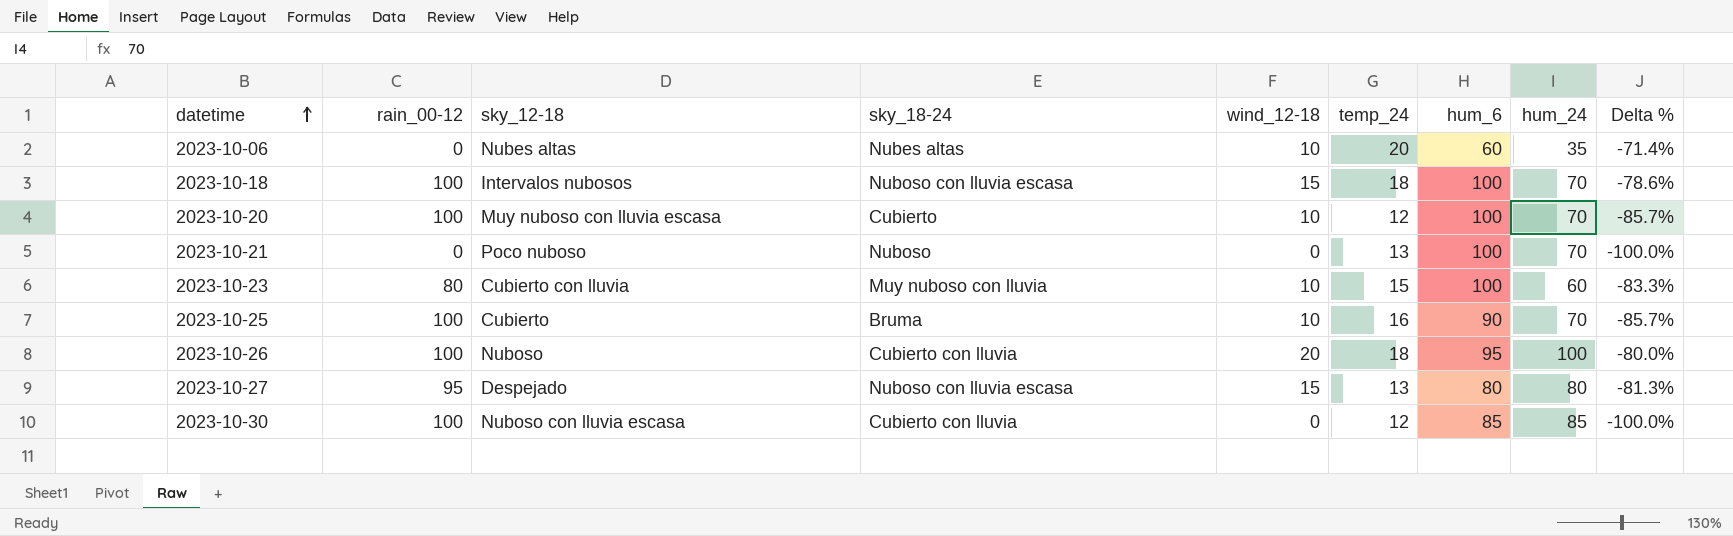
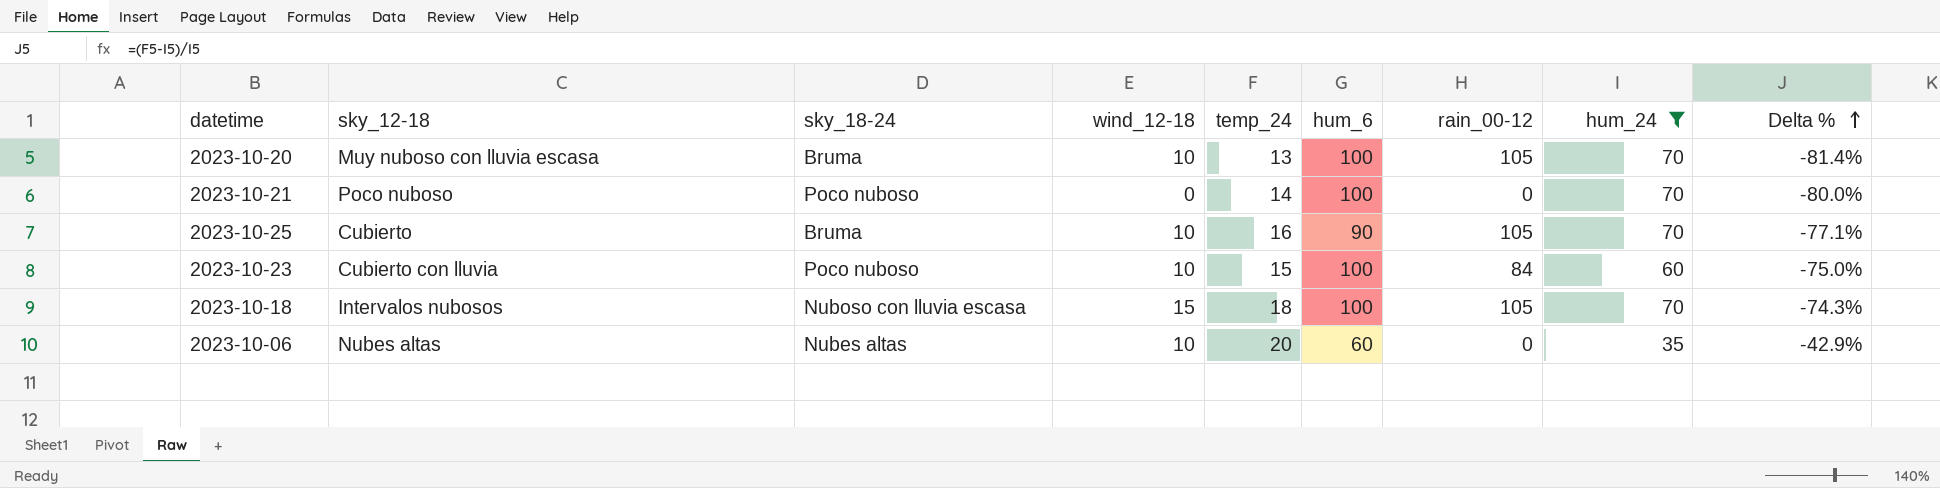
filter: none -> hum_24 <= 70
row order: datetime ascending -> Delta % ascending
column rain_00-12 | position: 2 -> 7
column Delta % | formula: ([wind_12-18] - [hum_24]) / [hum_24] -> ([temp_24] - [hum_24]) / [hum_24]
2023-10-20 | sky_18-24: Cubierto -> Bruma
2023-10-20 | temp_24: 12 -> 13
2023-10-20 | rain_00-12: 100 -> 105
2023-10-21 | sky_18-24: Nuboso -> Poco nuboso
2023-10-21 | temp_24: 13 -> 14
2023-10-25 | rain_00-12: 100 -> 105
2023-10-23 | sky_18-24: Muy nuboso con lluvia -> Poco nuboso
2023-10-23 | rain_00-12: 80 -> 84
2023-10-18 | rain_00-12: 100 -> 105

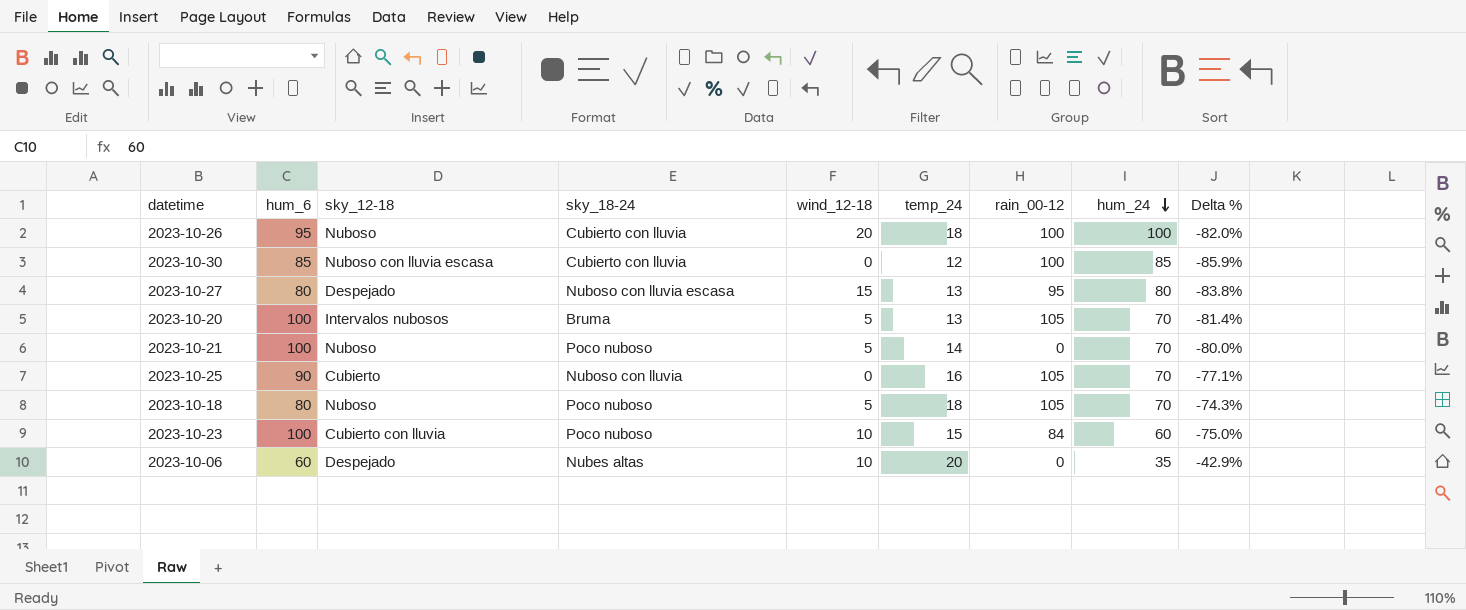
filter: hum_24 <= 70 -> none
row order: Delta % ascending -> hum_24 descending
column hum_6 | position: 6 -> 2
2023-10-20 | sky_12-18: Muy nuboso con lluvia escasa -> Intervalos nubosos
2023-10-20 | wind_12-18: 10 -> 5
2023-10-21 | sky_12-18: Poco nuboso -> Nuboso
2023-10-21 | wind_12-18: 0 -> 5
2023-10-25 | sky_18-24: Bruma -> Nuboso con lluvia
2023-10-25 | wind_12-18: 10 -> 0
2023-10-18 | hum_6: 100 -> 80
2023-10-18 | sky_12-18: Intervalos nubosos -> Nuboso
2023-10-18 | sky_18-24: Nuboso con lluvia escasa -> Poco nuboso
2023-10-18 | wind_12-18: 15 -> 5
2023-10-06 | sky_12-18: Nubes altas -> Despejado

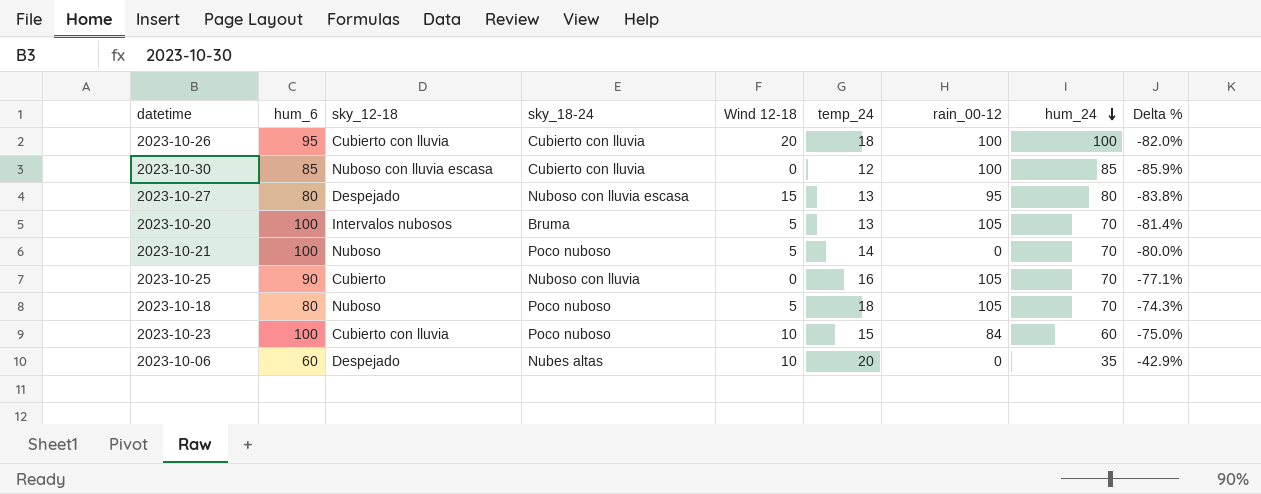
column name: wind_12-18 -> Wind 12-18
2023-10-26 | sky_12-18: Nuboso -> Cubierto con lluvia

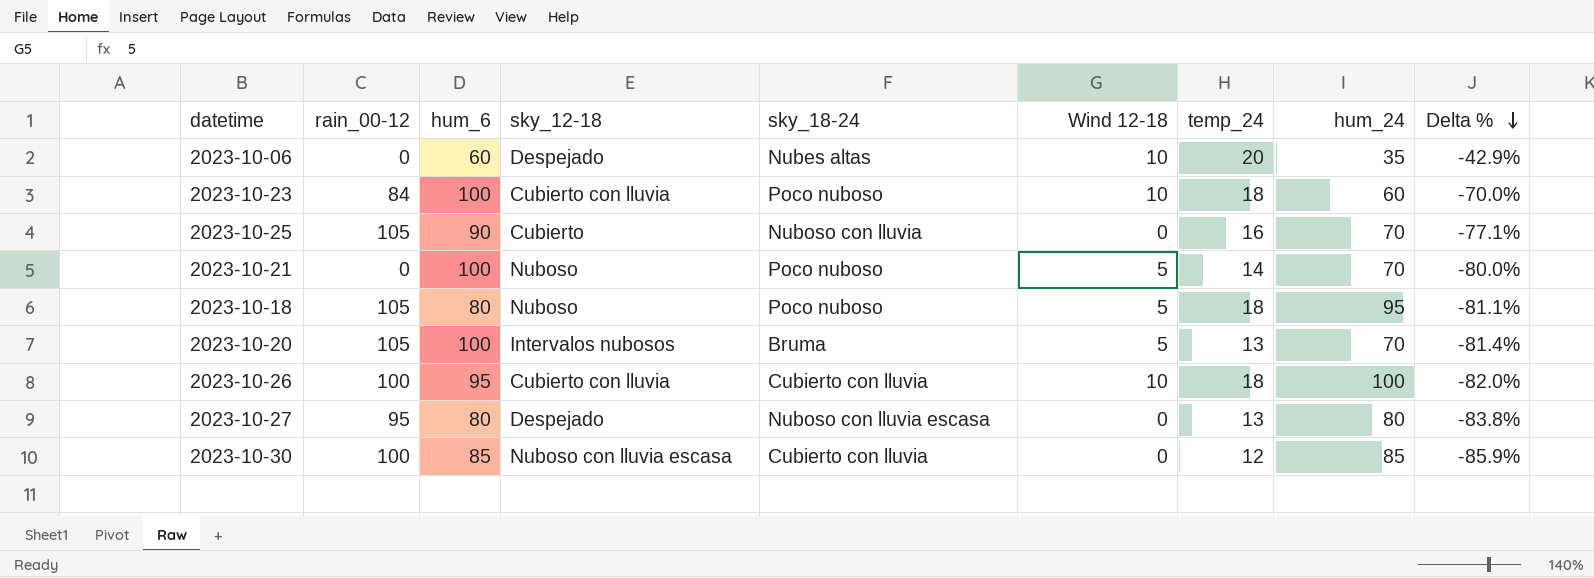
row order: hum_24 descending -> Delta % descending
column rain_00-12 | position: 7 -> 2
2023-10-23 | temp_24: 15 -> 18
2023-10-23 | Delta %: -75.0% -> -70.0%
2023-10-18 | hum_24: 70 -> 95
2023-10-18 | Delta %: -74.3% -> -81.1%
2023-10-26 | Wind 12-18: 20 -> 10
2023-10-27 | Wind 12-18: 15 -> 0

